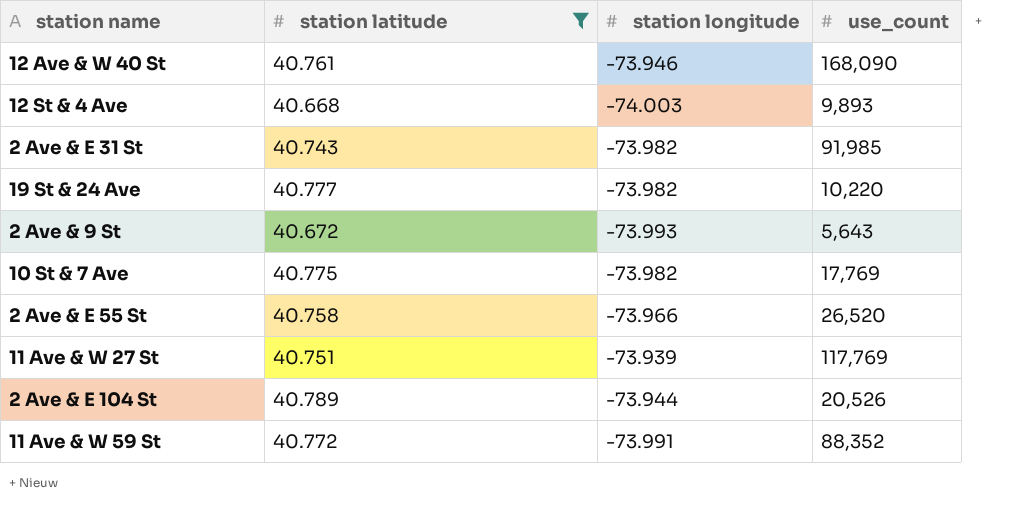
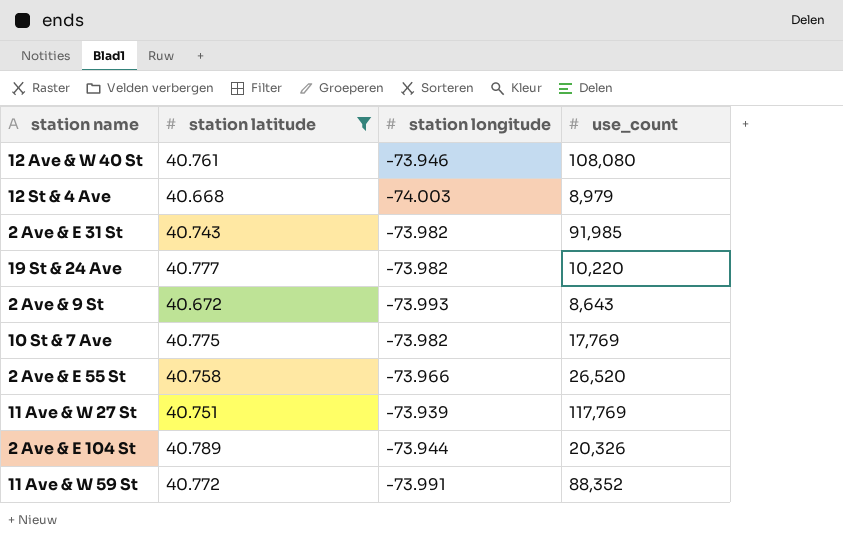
12 Ave & W 40 St | use_count: 168,090 -> 108,080
12 St & 4 Ave | use_count: 9,893 -> 8,979
2 Ave & 9 St | use_count: 5,643 -> 8,643
2 Ave & E 104 St | use_count: 20,526 -> 20,326

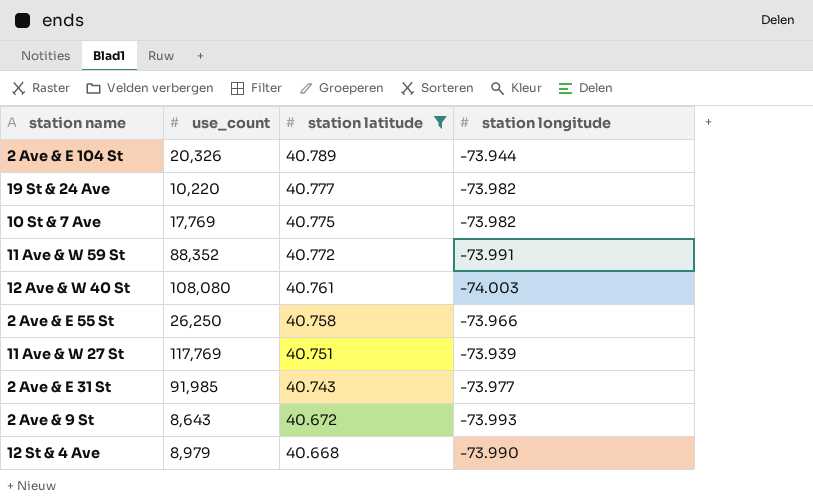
row order: none -> station latitude descending
column use_count | position: 4 -> 2
12 Ave & W 40 St | station longitude: -73.946 -> -74.003
2 Ave & E 55 St | use_count: 26,520 -> 26,250
2 Ave & E 31 St | station longitude: -73.982 -> -73.977
12 St & 4 Ave | station longitude: -74.003 -> -73.990

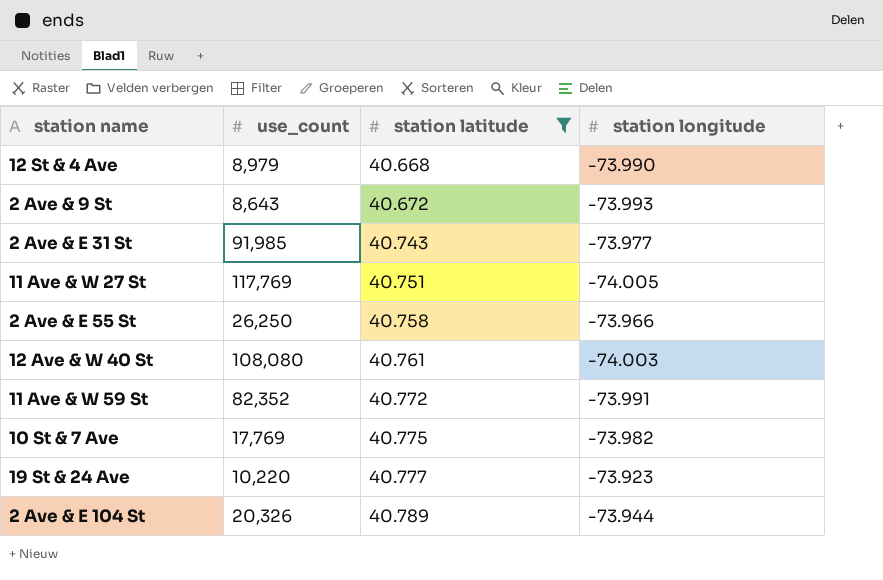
row order: station latitude descending -> station latitude ascending
11 Ave & W 27 St | station longitude: -73.939 -> -74.005
11 Ave & W 59 St | use_count: 88,352 -> 82,352
19 St & 24 Ave | station longitude: -73.982 -> -73.923

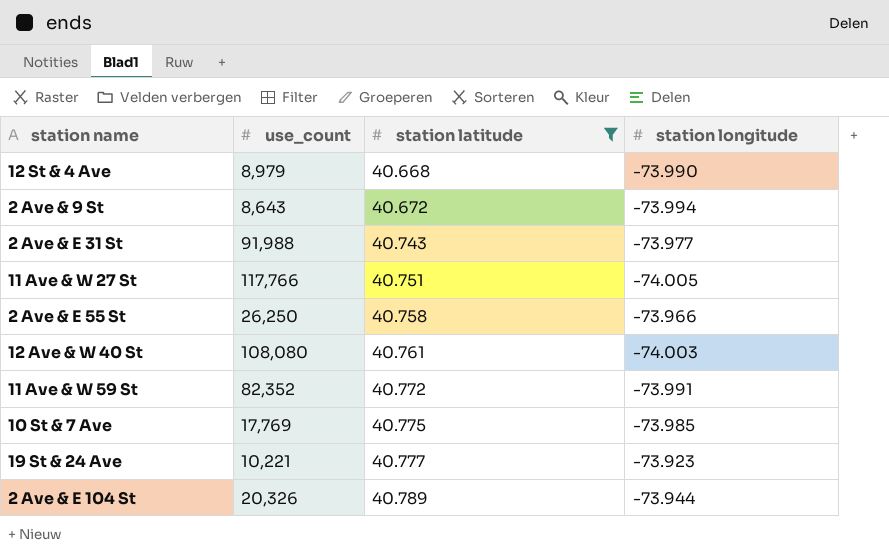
2 Ave & 9 St | station longitude: -73.993 -> -73.994
2 Ave & E 31 St | use_count: 91,985 -> 91,988
11 Ave & W 27 St | use_count: 117,769 -> 117,766
10 St & 7 Ave | station longitude: -73.982 -> -73.985
19 St & 24 Ave | use_count: 10,220 -> 10,221

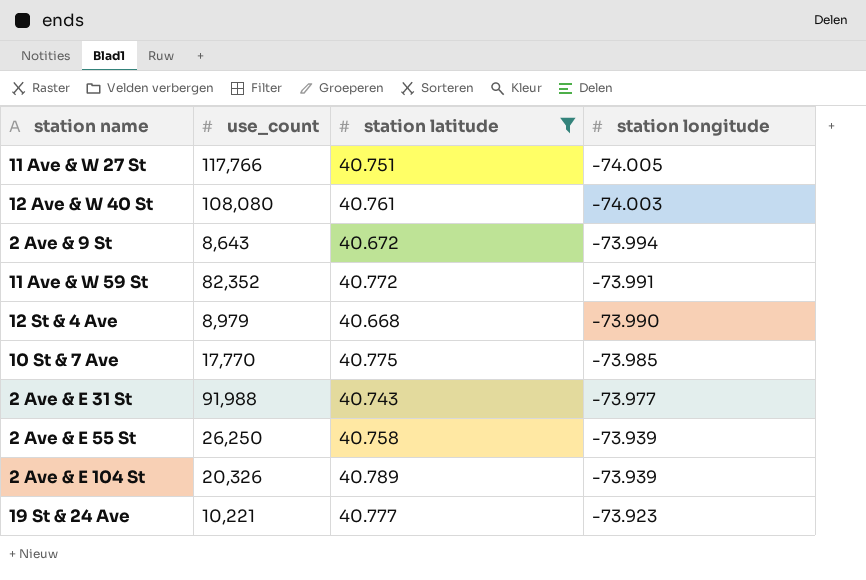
row order: station latitude ascending -> station longitude ascending
10 St & 7 Ave | use_count: 17,769 -> 17,770
2 Ave & E 55 St | station longitude: -73.966 -> -73.939
2 Ave & E 104 St | station longitude: -73.944 -> -73.939

